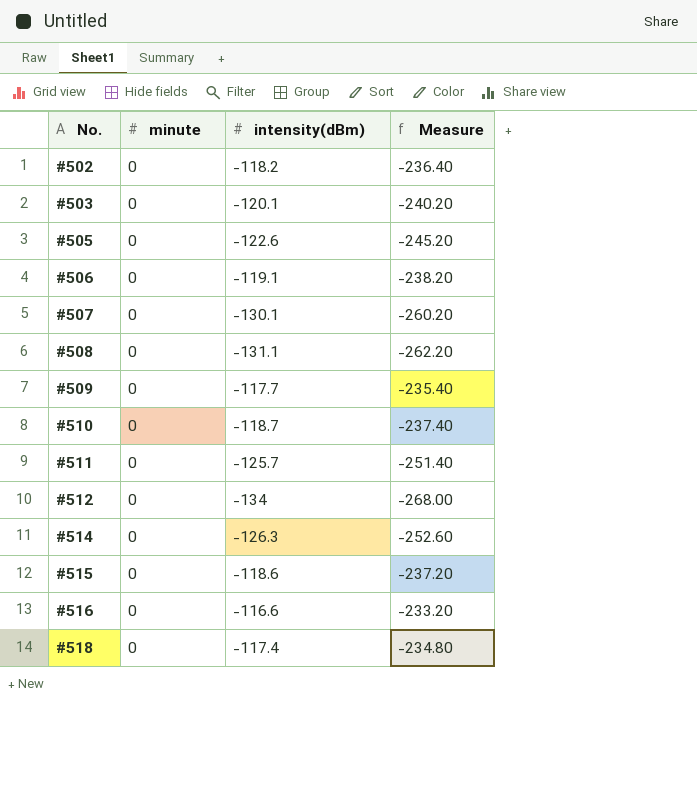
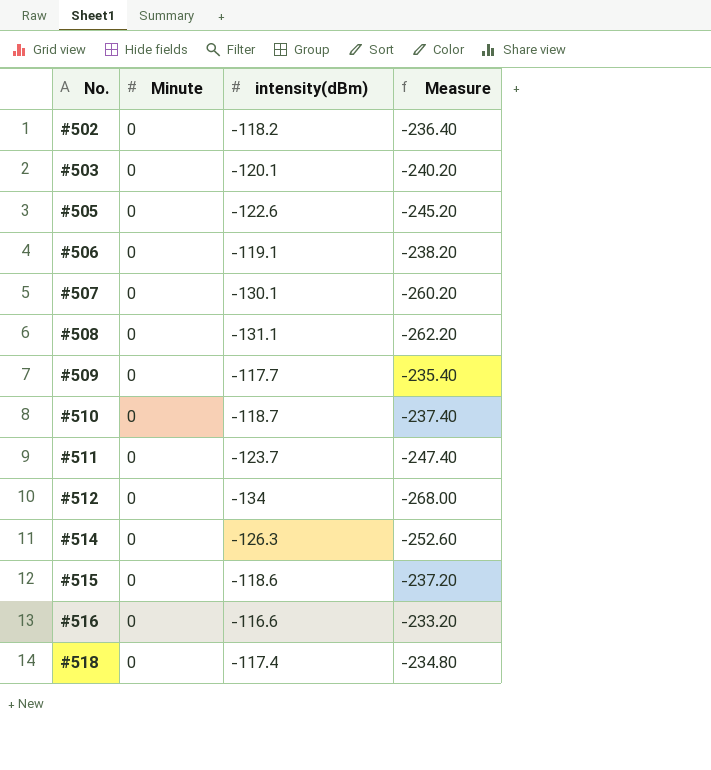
column name: minute -> Minute
#511 | intensity(dBm): -125.7 -> -123.7
#511 | Measure: -251.40 -> -247.40

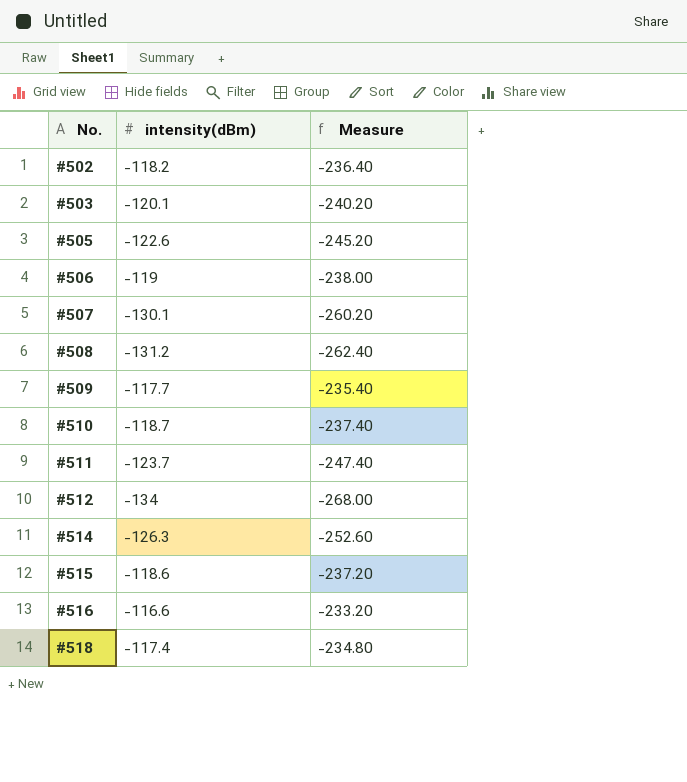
column Minute | position: 2 -> none
#506 | intensity(dBm): -119.1 -> -119
#506 | Measure: -238.20 -> -238.00
#508 | intensity(dBm): -131.1 -> -131.2
#508 | Measure: -262.20 -> -262.40

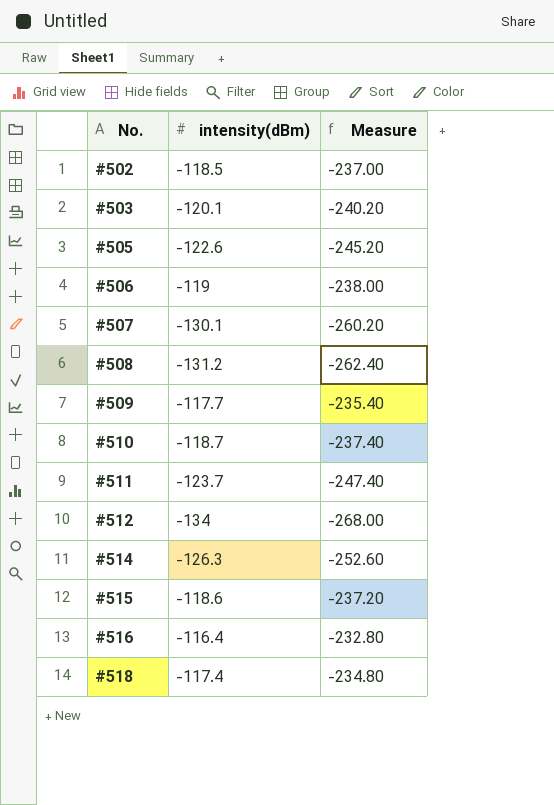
#502 | intensity(dBm): -118.2 -> -118.5
#502 | Measure: -236.40 -> -237.00
#516 | intensity(dBm): -116.6 -> -116.4
#516 | Measure: -233.20 -> -232.80

